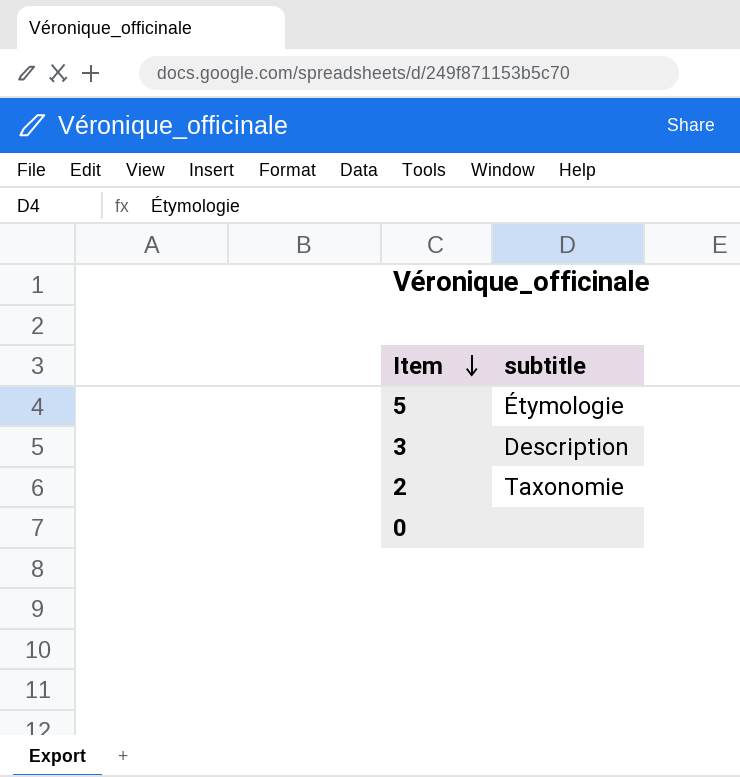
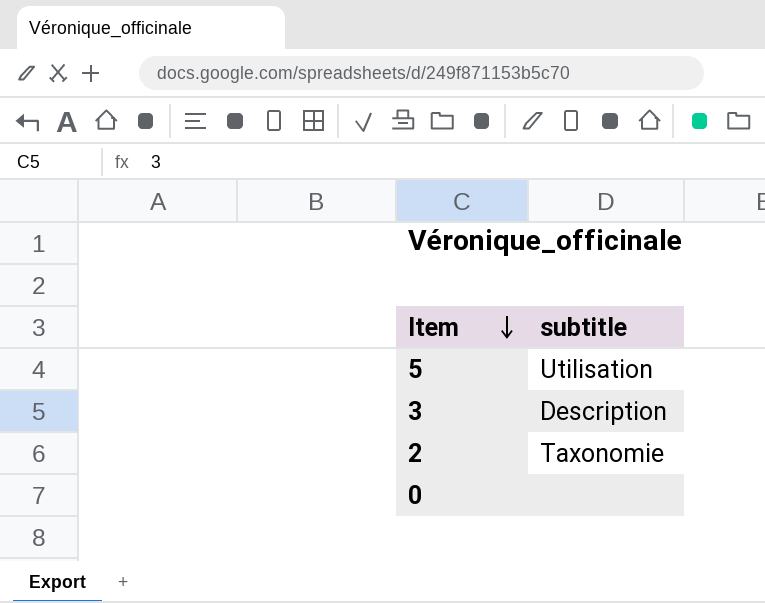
5 | subtitle: Étymologie -> Utilisation

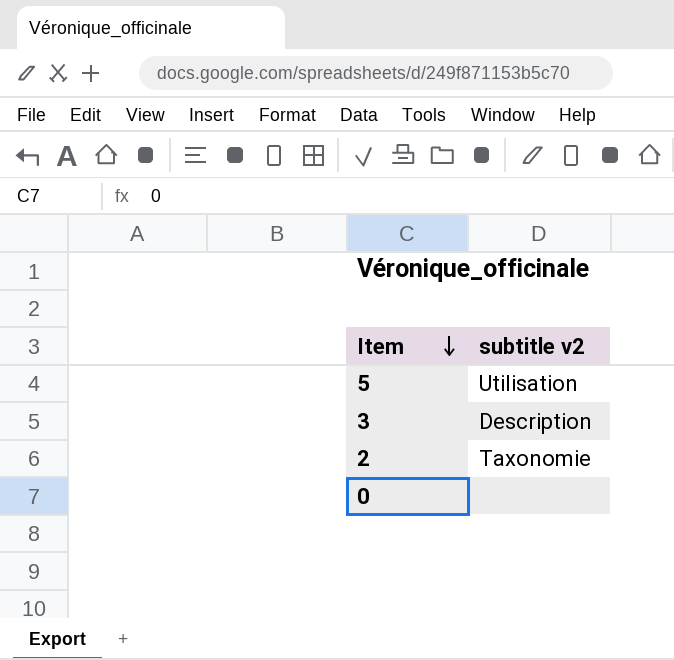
column name: subtitle -> subtitle v2

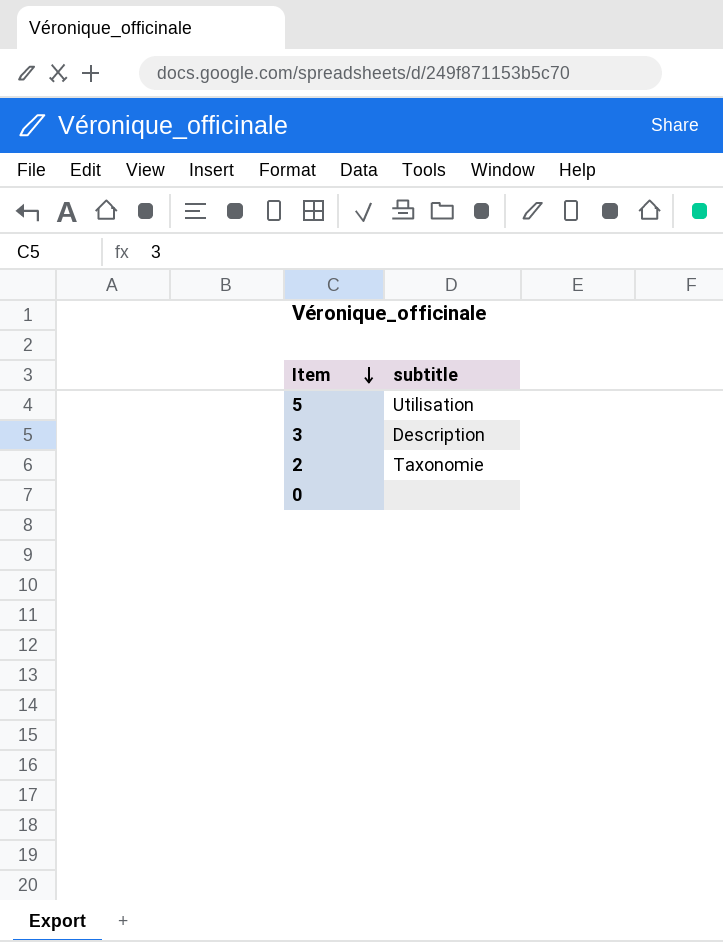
column name: subtitle v2 -> subtitle

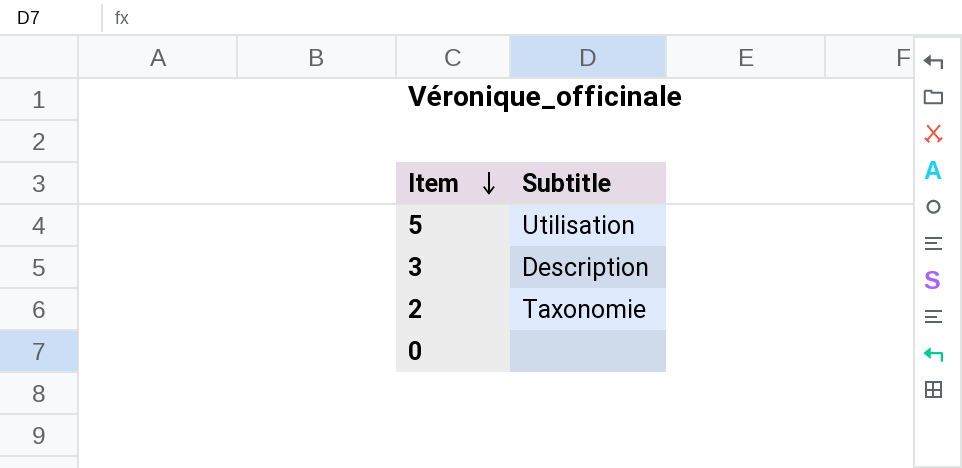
column name: subtitle -> Subtitle

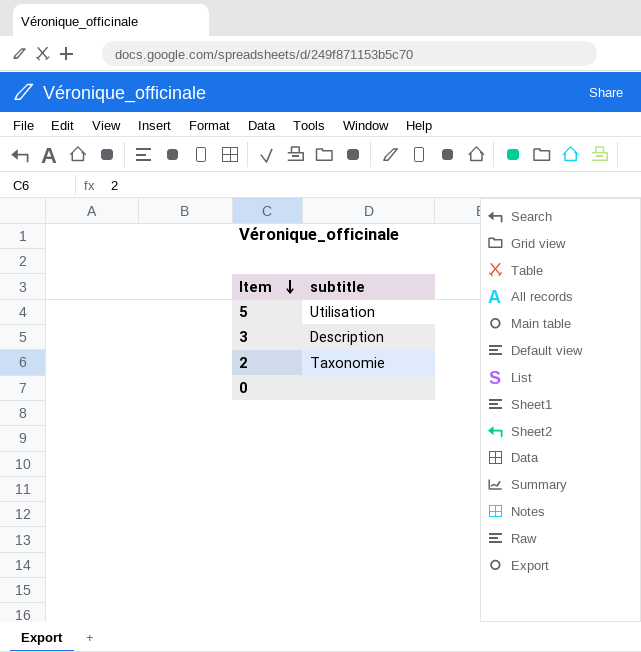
column name: Subtitle -> subtitle

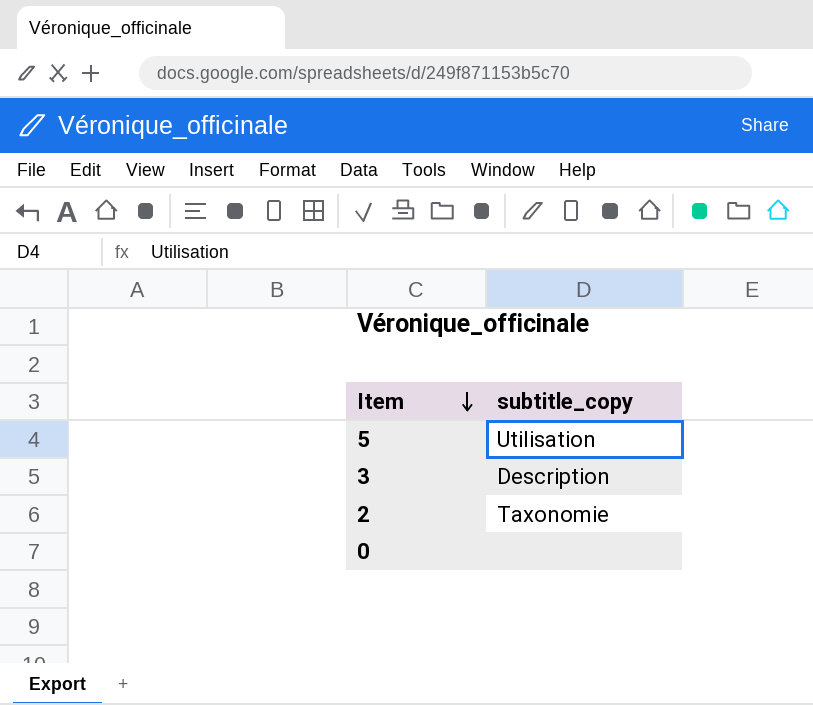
column name: subtitle -> subtitle_copy

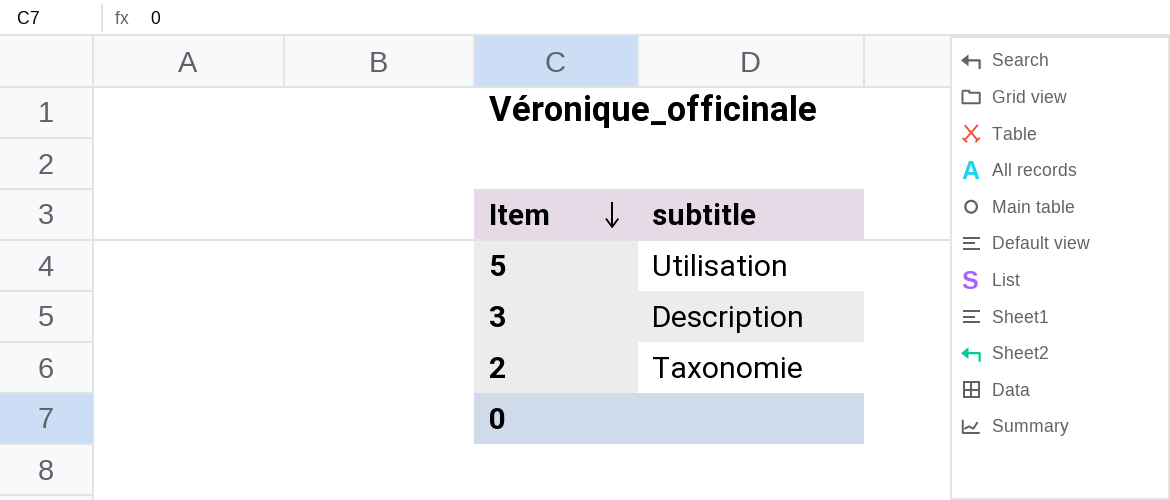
column name: subtitle_copy -> subtitle

